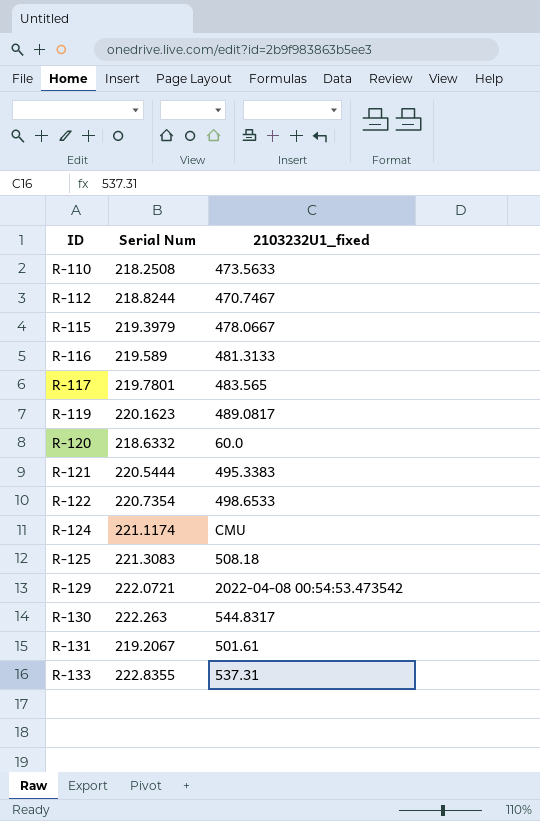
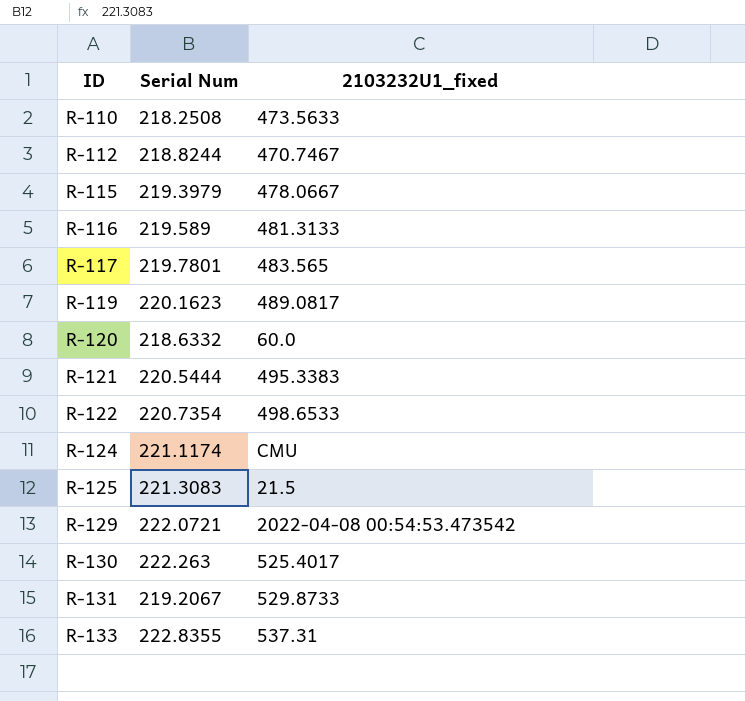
R-125 | 2103232U1_fixed: 508.18 -> 21.5
R-130 | 2103232U1_fixed: 544.8317 -> 525.4017
R-131 | 2103232U1_fixed: 501.61 -> 529.8733

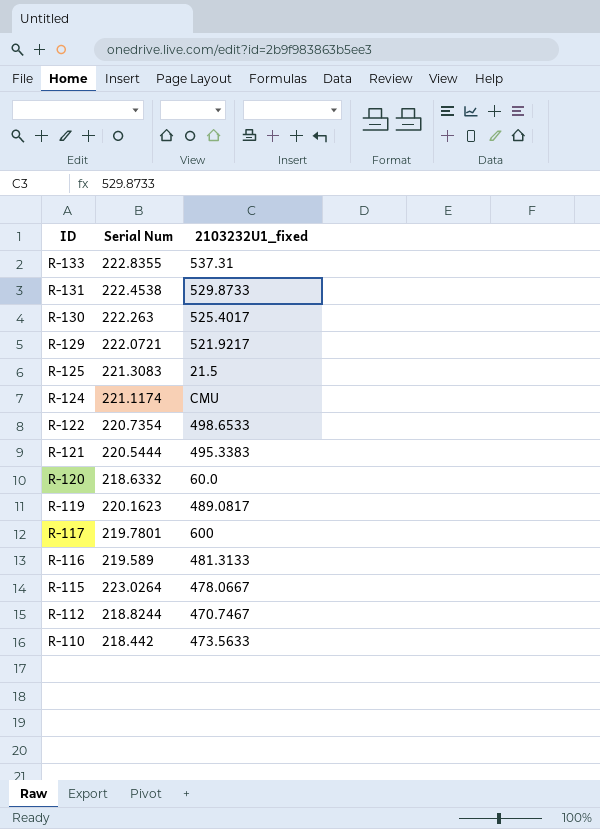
row order: ID ascending -> ID descending
R-131 | Serial Num: 219.2067 -> 222.4538
R-129 | 2103232U1_fixed: 2022-04-08 00:54:53.473542 -> 521.9217
R-117 | 2103232U1_fixed: 483.565 -> 600
R-115 | Serial Num: 219.3979 -> 223.0264
R-110 | Serial Num: 218.2508 -> 218.442

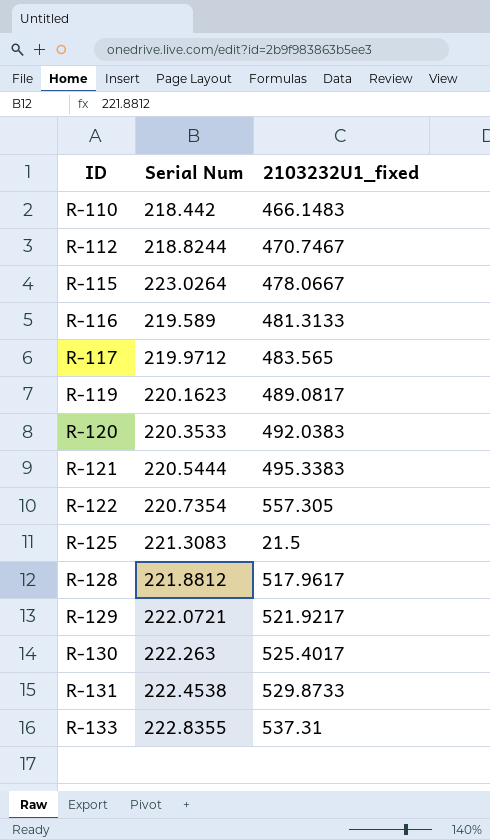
row order: ID descending -> ID ascending
row R-124: 221.1174 | CMU -> none
R-110 | 2103232U1_fixed: 473.5633 -> 466.1483
R-117 | Serial Num: 219.7801 -> 219.9712
R-117 | 2103232U1_fixed: 600 -> 483.565
R-120 | Serial Num: 218.6332 -> 220.3533
R-120 | 2103232U1_fixed: 60.0 -> 492.0383
R-122 | 2103232U1_fixed: 498.6533 -> 557.305
row R-128: none -> 221.8812 | 517.9617

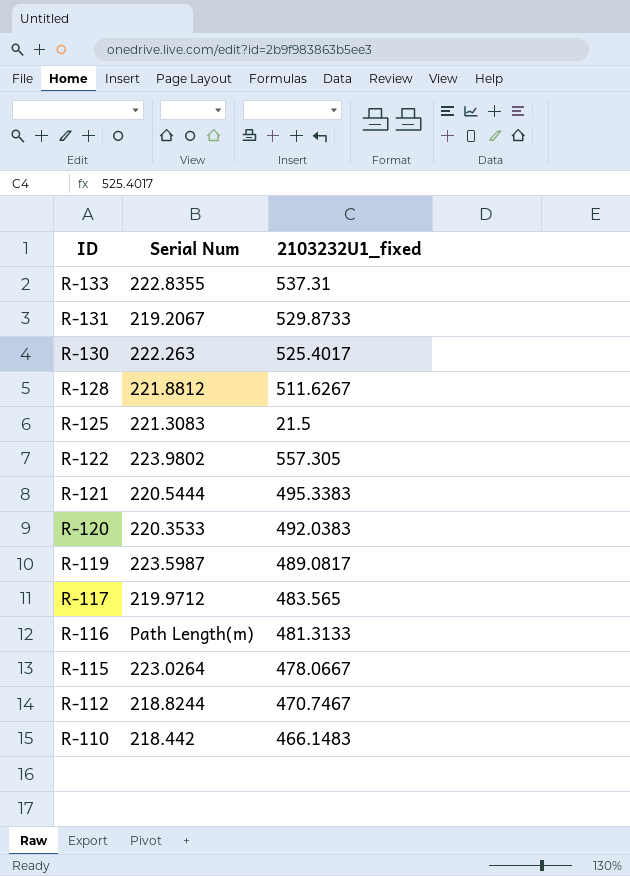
row order: ID ascending -> ID descending
row R-129: 222.0721 | 521.9217 -> none
R-131 | Serial Num: 222.4538 -> 219.2067
R-128 | 2103232U1_fixed: 517.9617 -> 511.6267
R-122 | Serial Num: 220.7354 -> 223.9802
R-119 | Serial Num: 220.1623 -> 223.5987
R-116 | Serial Num: 219.589 -> Path Length(m)

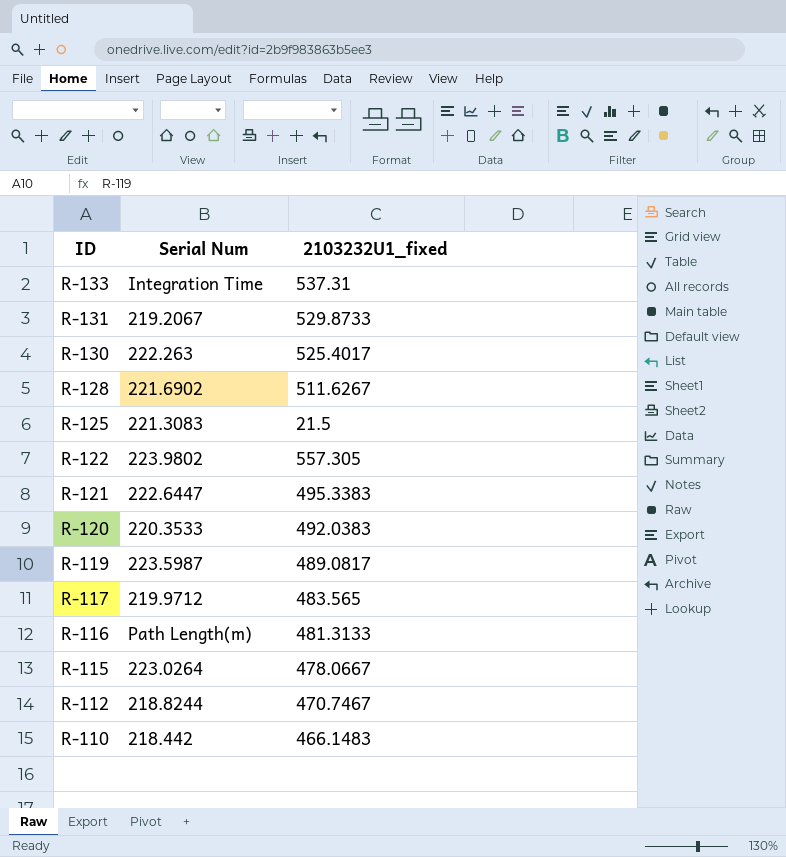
R-133 | Serial Num: 222.8355 -> Integration Time
R-128 | Serial Num: 221.8812 -> 221.6902
R-121 | Serial Num: 220.5444 -> 222.6447

